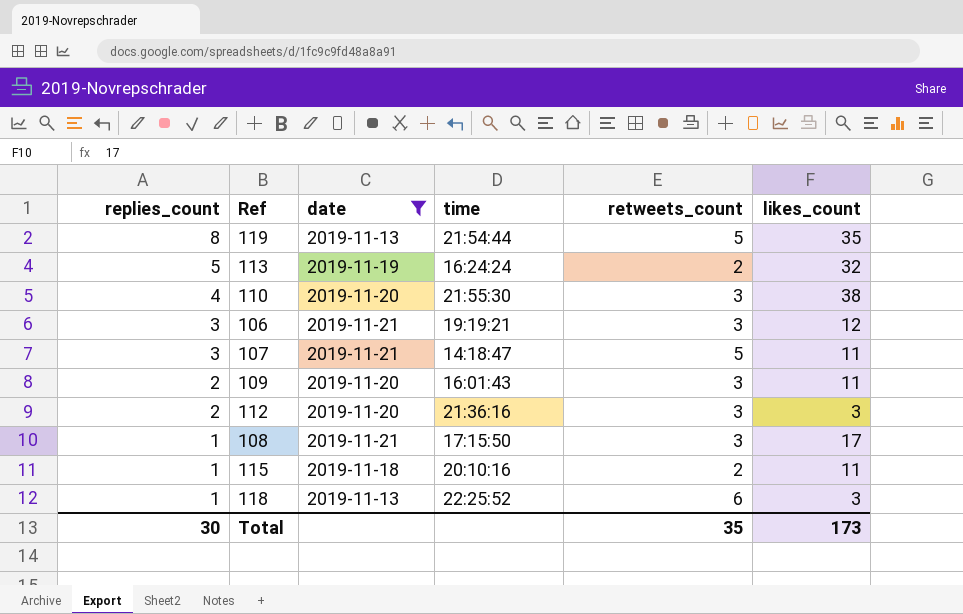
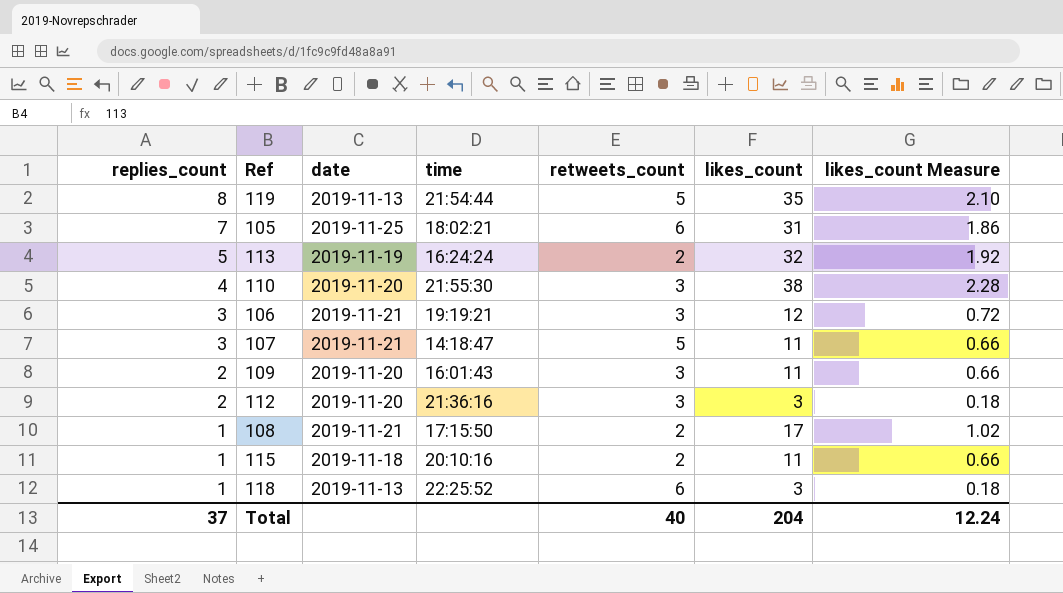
filter: date != 2019-11-25 -> none
column likes_count Measure | formula: none -> [likes_count] * 0.06
108 | retweets_count: 3 -> 2
Total | replies_count: 30 -> 37
Total | retweets_count: 35 -> 40
Total | likes_count: 173 -> 204

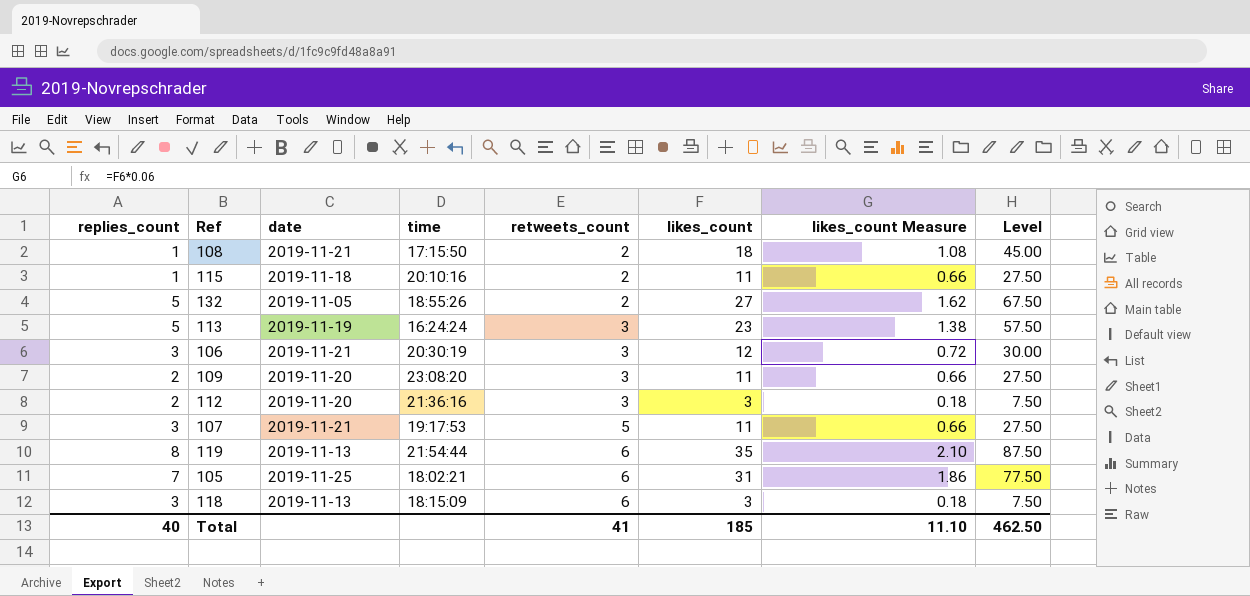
row order: replies_count descending -> retweets_count ascending
column Level | formula: none -> [likes_count] * 2.5
row 110: 4 | 2019-11-20 | 21:55:30 | 3 | 38 | 2.28 -> none
108 | likes_count: 17 -> 18
108 | likes_count Measure: 1.02 -> 1.08
row 132: none -> 5 | 2019-11-05 | 18:55:26 | 2 | 27 | 1.62 | 67.50
113 | retweets_count: 2 -> 3
113 | likes_count: 32 -> 23
113 | likes_count Measure: 1.92 -> 1.38
106 | time: 19:19:21 -> 20:30:19
109 | time: 16:01:43 -> 23:08:20
107 | time: 14:18:47 -> 19:17:53
119 | retweets_count: 5 -> 6
118 | replies_count: 1 -> 3
118 | time: 22:25:52 -> 18:15:09
Total | replies_count: 37 -> 40
Total | retweets_count: 40 -> 41
Total | likes_count: 204 -> 185
Total | likes_count Measure: 12.24 -> 11.10

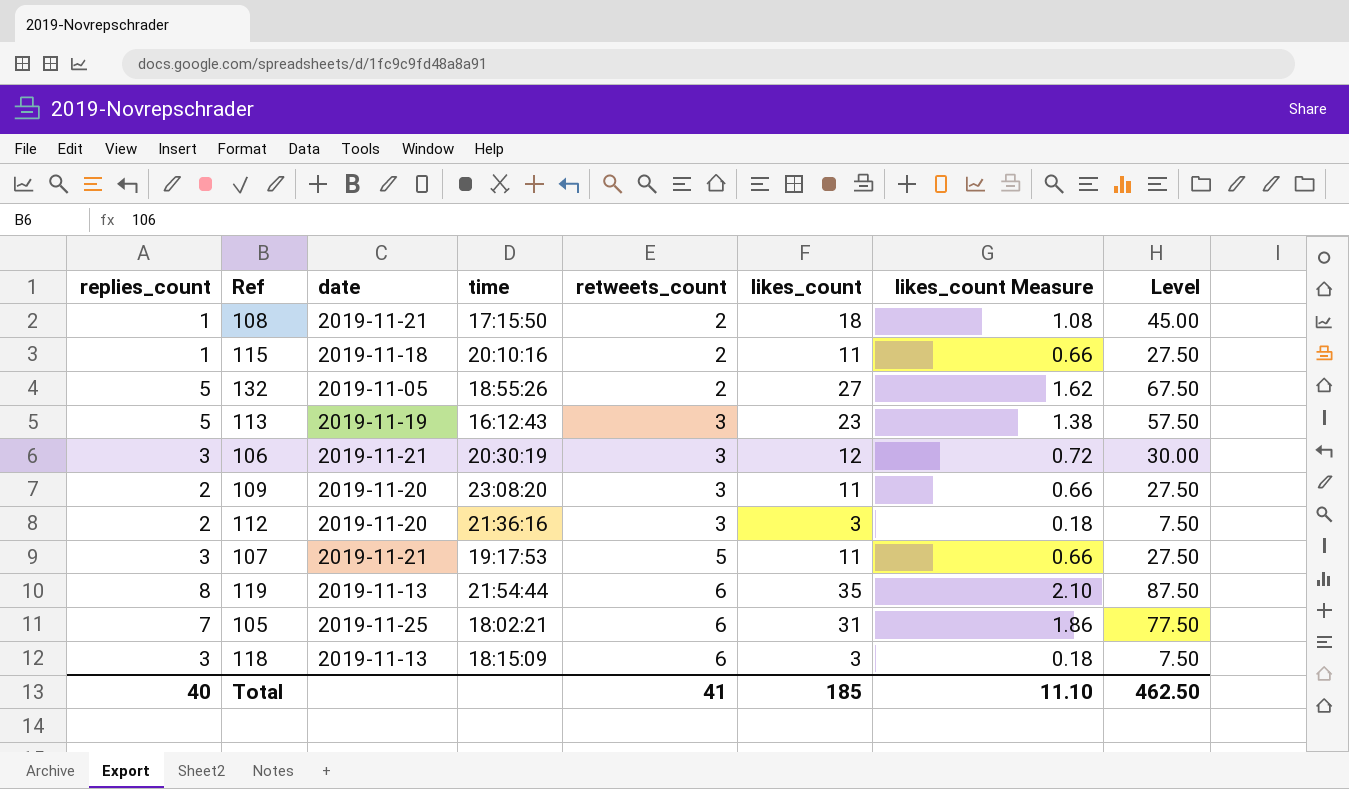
113 | time: 16:24:24 -> 16:12:43

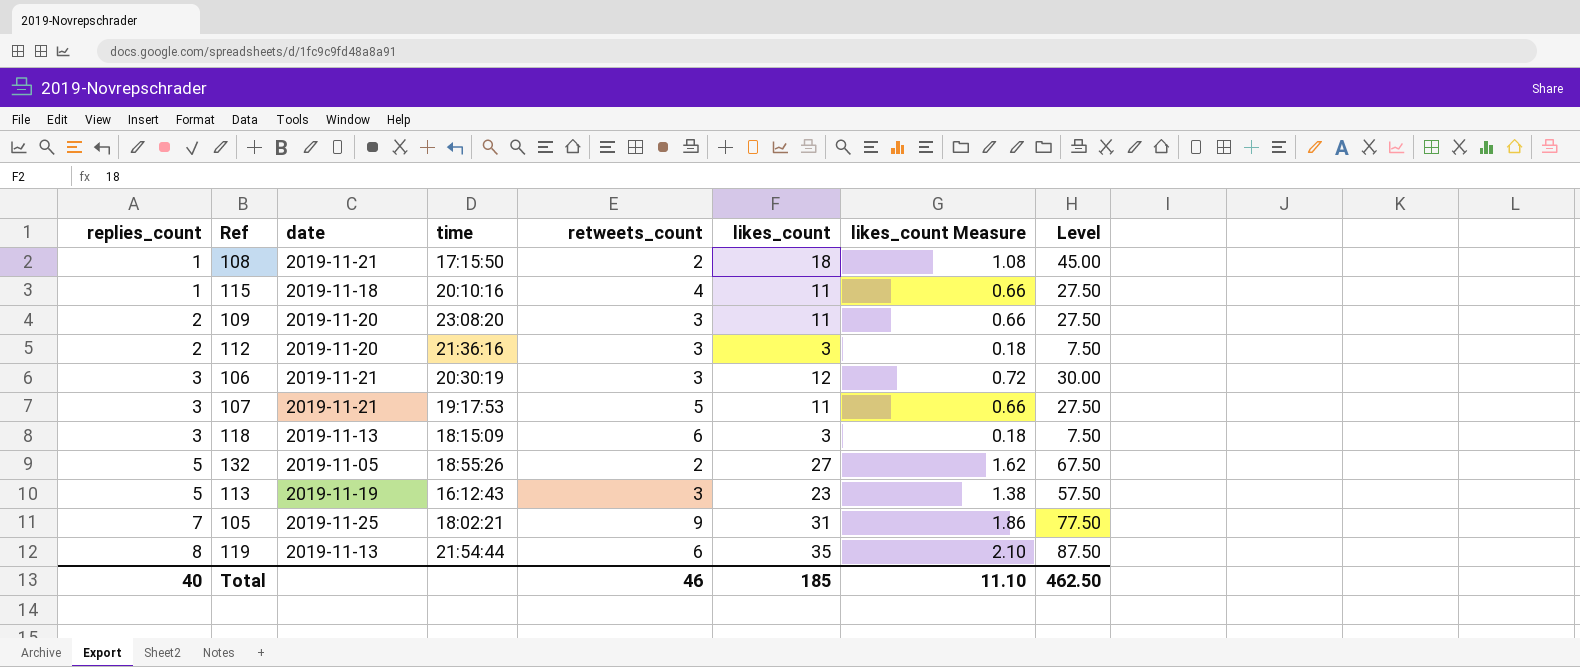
row order: retweets_count ascending -> replies_count ascending
115 | retweets_count: 2 -> 4
105 | retweets_count: 6 -> 9
Total | retweets_count: 41 -> 46

